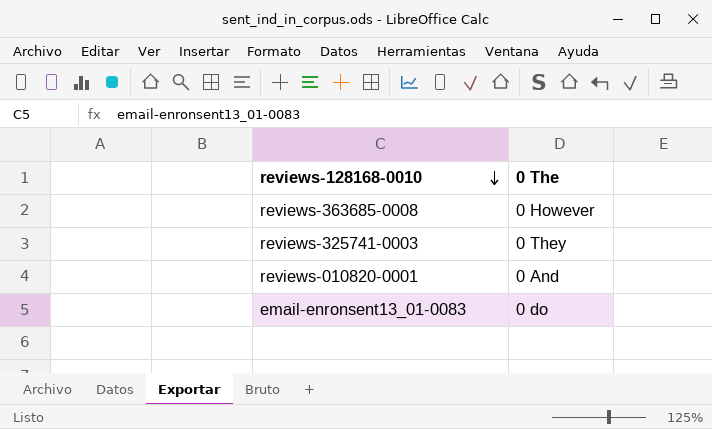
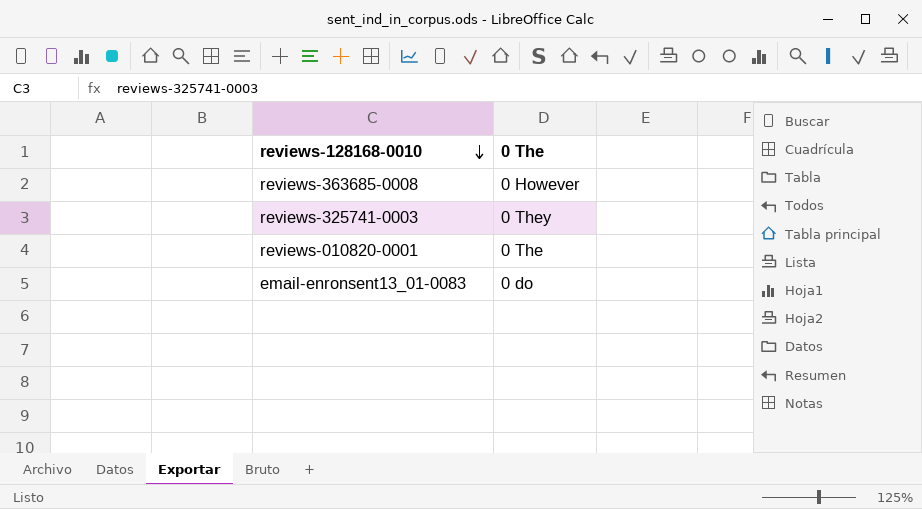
reviews-010820-0001 | 0 The: 0 And -> 0 The

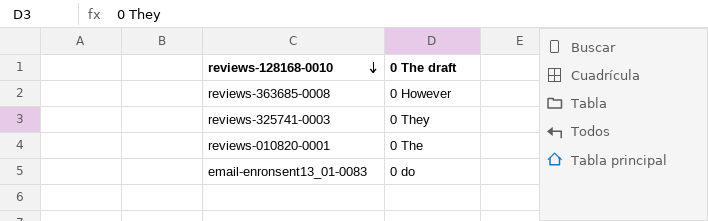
column name: 0 The -> 0 The draft

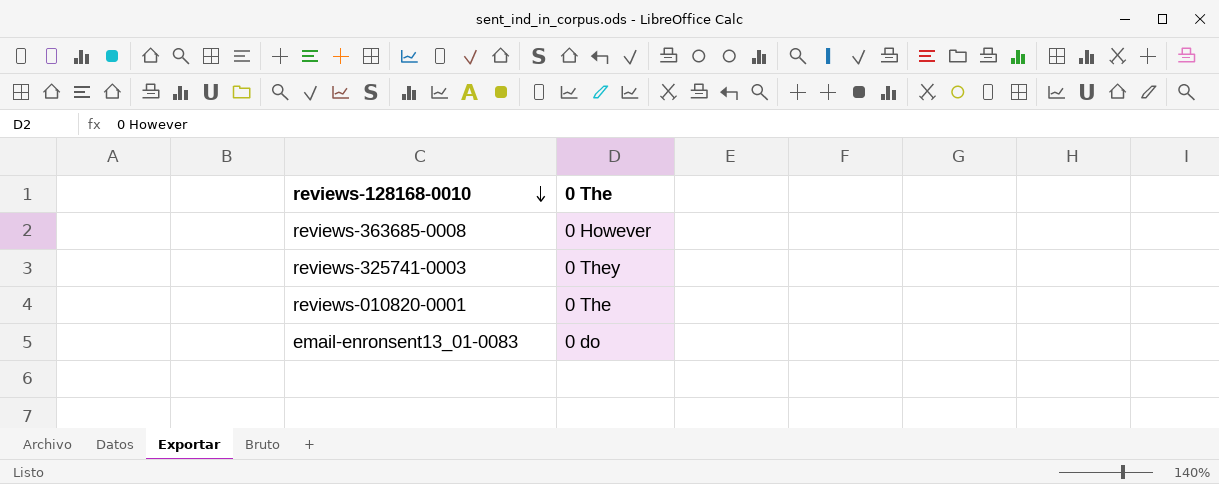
column name: 0 The draft -> 0 The

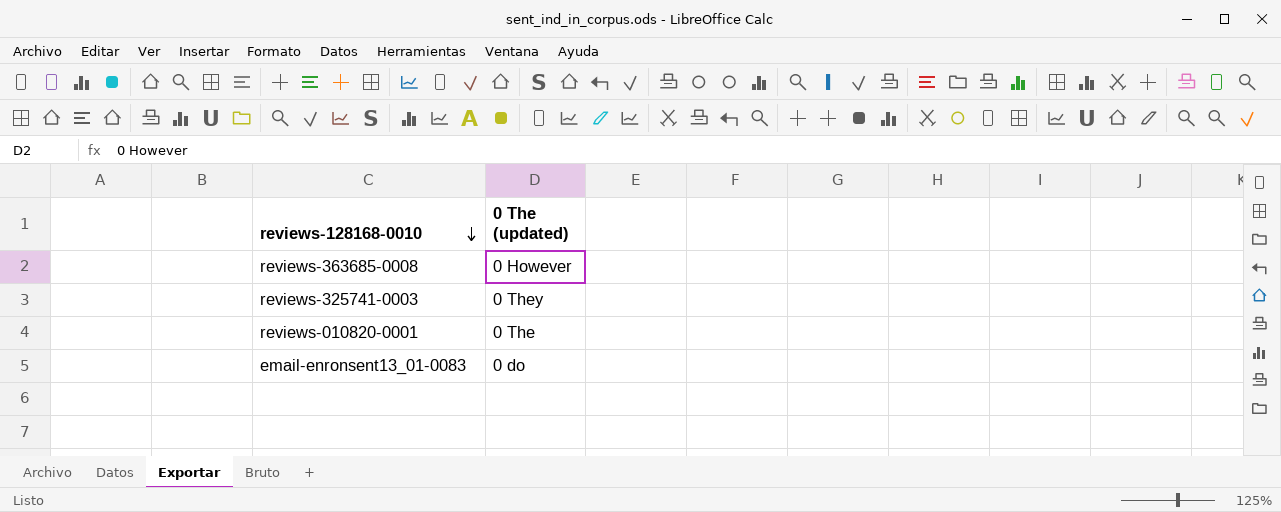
column name: 0 The -> 0 The (updated)

